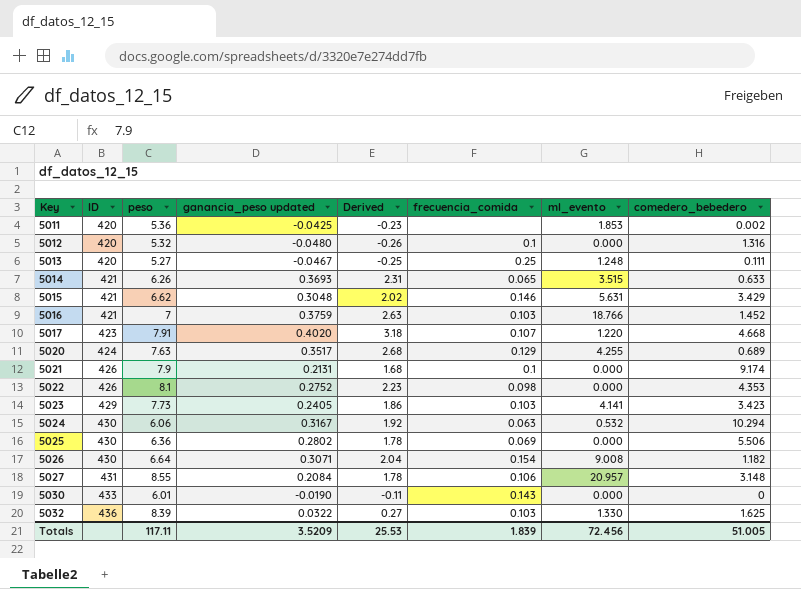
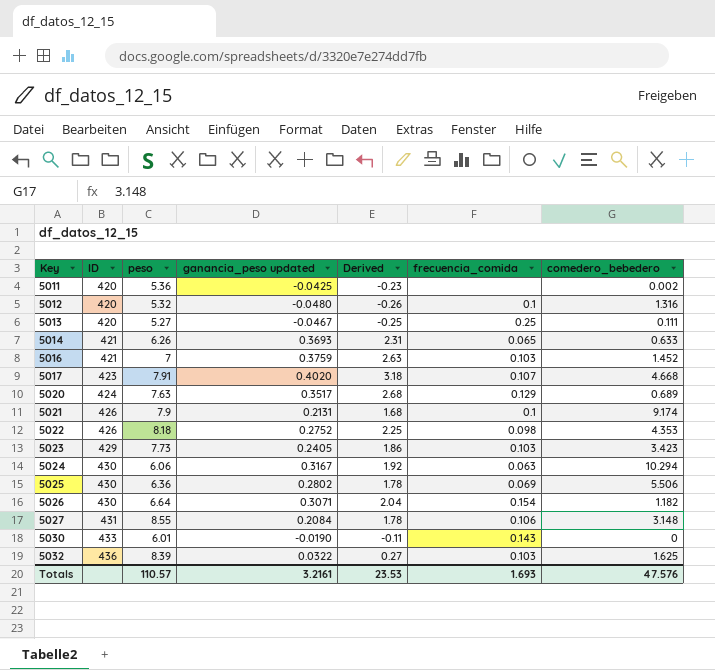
column ml_evento | position: 7 -> none
row 5015: 421 | 6.62 | 0.3048 | 2.02 | 0.146 | 5.631 | 3.429 -> none
5022 | peso: 8.1 -> 8.18
5022 | Derived: 2.23 -> 2.25
Totals | peso: 117.11 -> 110.57
Totals | ganancia_peso updated: 3.5209 -> 3.2161
Totals | Derived: 25.53 -> 23.53
Totals | frecuencia_comida: 1.839 -> 1.693
Totals | comedero_bebedero: 51.005 -> 47.576

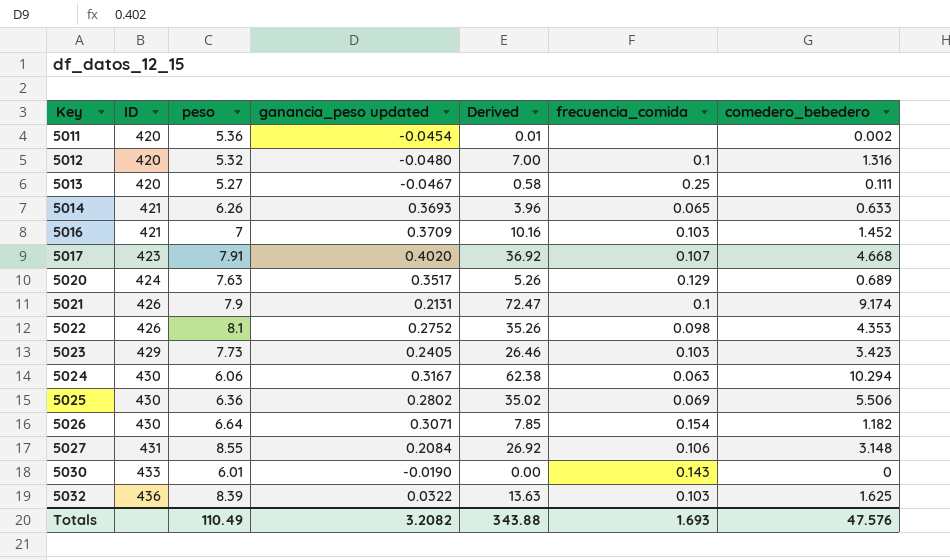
column Derived | formula: [peso] * [ganancia_peso updated] -> [peso] * [comedero_bebedero]
5011 | ganancia_peso updated: -0.0425 -> -0.0454
5016 | ganancia_peso updated: 0.3759 -> 0.3709
5022 | peso: 8.18 -> 8.1
Totals | peso: 110.57 -> 110.49
Totals | ganancia_peso updated: 3.2161 -> 3.2082
Totals | Derived: 23.53 -> 343.88

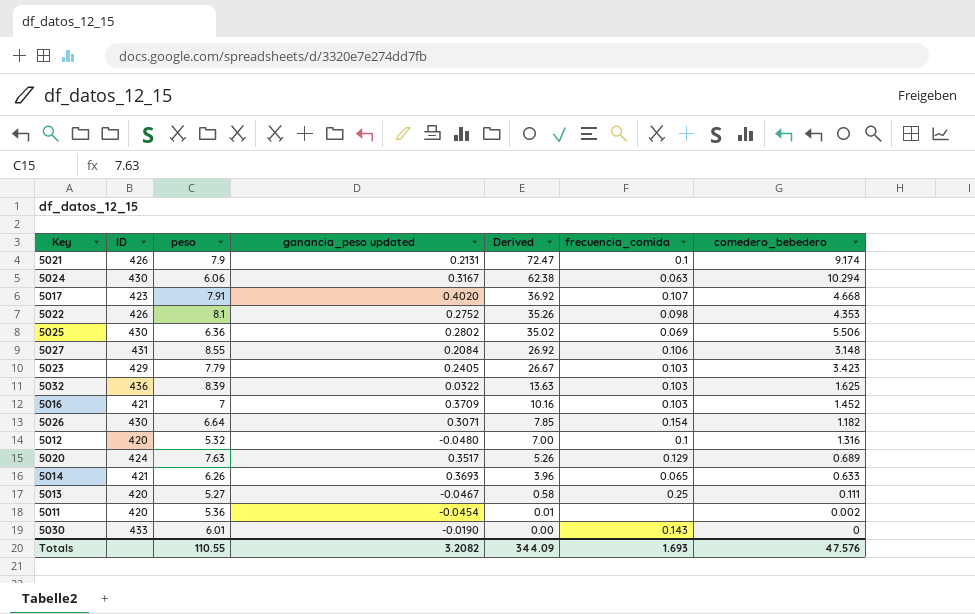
row order: Key ascending -> Derived descending
5023 | peso: 7.73 -> 7.79
5023 | Derived: 26.46 -> 26.67
Totals | peso: 110.49 -> 110.55
Totals | Derived: 343.88 -> 344.09

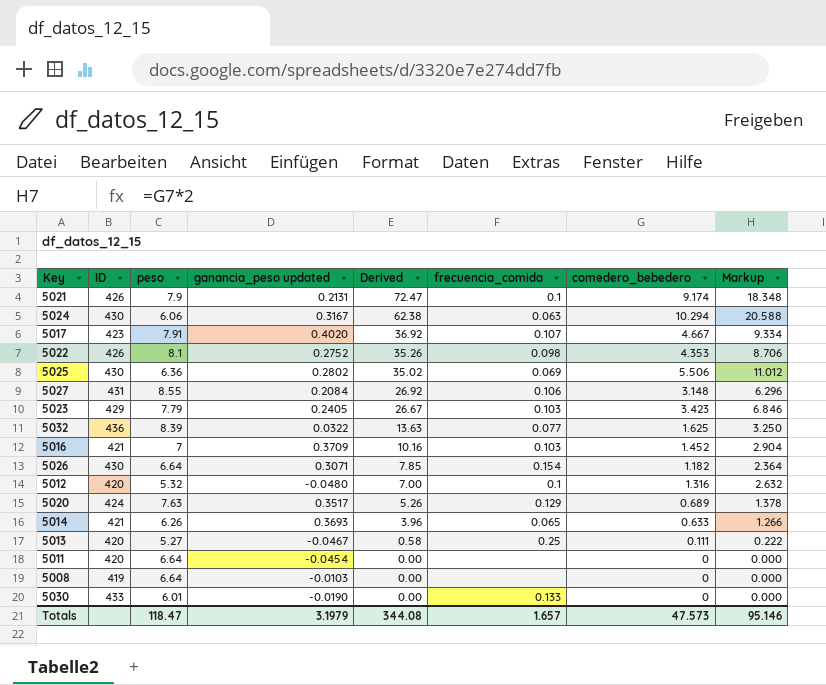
column Markup | formula: none -> [comedero_bebedero] * 2
5017 | comedero_bebedero: 4.668 -> 4.667
5032 | frecuencia_comida: 0.103 -> 0.077
5011 | peso: 5.36 -> 6.64
5011 | Derived: 0.01 -> 0.00
5011 | comedero_bebedero: 0.002 -> 0
row 5008: none -> 419 | 6.64 | -0.0103 | 0.00 | none | 0 | 0.000
5030 | frecuencia_comida: 0.143 -> 0.133
Totals | peso: 110.55 -> 118.47
Totals | ganancia_peso updated: 3.2082 -> 3.1979
Totals | Derived: 344.09 -> 344.08
Totals | frecuencia_comida: 1.693 -> 1.657
Totals | comedero_bebedero: 47.576 -> 47.573

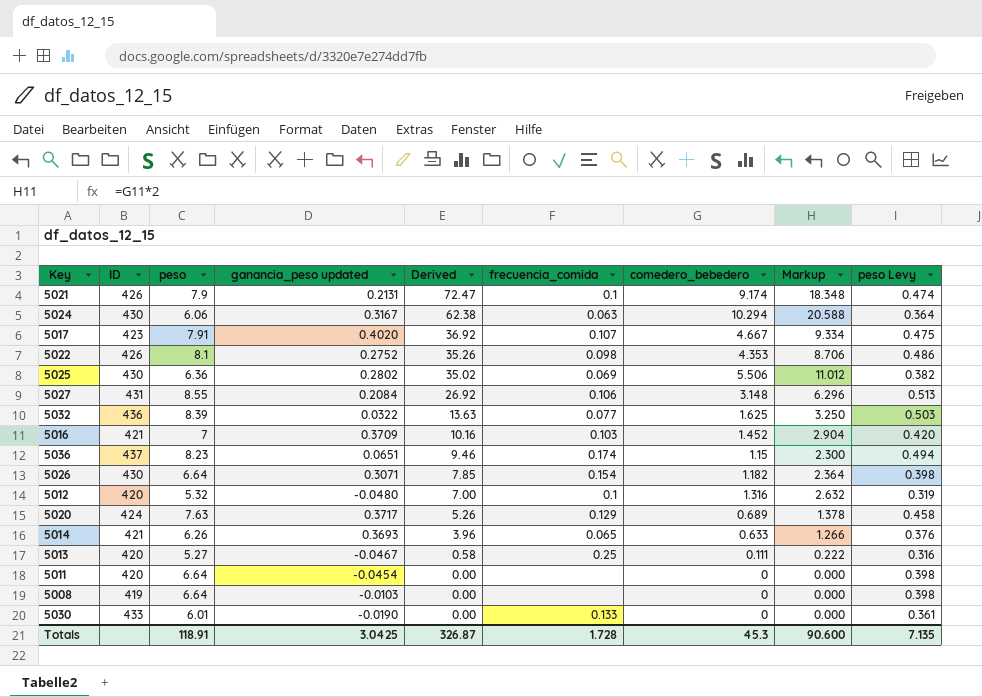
column peso Levy | formula: none -> [peso] * 0.06
row 5023: 429 | 7.79 | 0.2405 | 26.67 | 0.103 | 3.423 | 6.846 -> none
row 5036: none -> 437 | 8.23 | 0.0651 | 9.46 | 0.174 | 1.15 | 2.300 | 0.494
5020 | ganancia_peso updated: 0.3517 -> 0.3717
Totals | peso: 118.47 -> 118.91
Totals | ganancia_peso updated: 3.1979 -> 3.0425
Totals | Derived: 344.08 -> 326.87
Totals | frecuencia_comida: 1.657 -> 1.728
Totals | comedero_bebedero: 47.573 -> 45.3
Totals | Markup: 95.146 -> 90.600

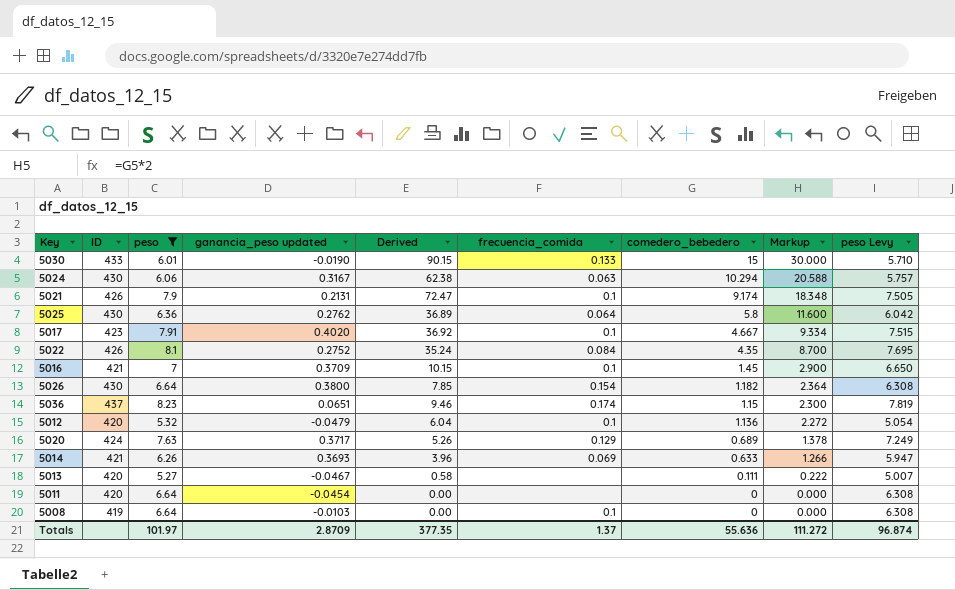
filter: none -> peso <= 8.23
row order: Derived descending -> comedero_bebedero descending
column peso Levy | formula: [peso] * 0.06 -> [peso] * 0.95
5030 | Derived: 0.00 -> 90.15
5030 | comedero_bebedero: 0 -> 15
5030 | Markup: 0.000 -> 30.000
5025 | ganancia_peso updated: 0.2802 -> 0.2762
5025 | Derived: 35.02 -> 36.89
5025 | frecuencia_comida: 0.069 -> 0.064
5025 | comedero_bebedero: 5.506 -> 5.8
5025 | Markup: 11.012 -> 11.600
5017 | frecuencia_comida: 0.107 -> 0.1
5022 | Derived: 35.26 -> 35.24
5022 | frecuencia_comida: 0.098 -> 0.084
5022 | comedero_bebedero: 4.353 -> 4.35
5022 | Markup: 8.706 -> 8.700
5016 | Derived: 10.16 -> 10.15
5016 | frecuencia_comida: 0.103 -> 0.1
5016 | comedero_bebedero: 1.452 -> 1.45
5016 | Markup: 2.904 -> 2.900
5026 | ganancia_peso updated: 0.3071 -> 0.3800
5012 | ganancia_peso updated: -0.0480 -> -0.0479
5012 | Derived: 7.00 -> 6.04
5012 | comedero_bebedero: 1.316 -> 1.136
5012 | Markup: 2.632 -> 2.272
5014 | frecuencia_comida: 0.065 -> 0.069
5013 | frecuencia_comida: 0.25 -> none
5008 | frecuencia_comida: none -> 0.1
Totals | peso: 118.91 -> 101.97
Totals | ganancia_peso updated: 3.0425 -> 2.8709
Totals | Derived: 326.87 -> 377.35
Totals | frecuencia_comida: 1.728 -> 1.37
Totals | comedero_bebedero: 45.3 -> 55.636
Totals | Markup: 90.600 -> 111.272
Totals | peso Levy: 7.135 -> 96.874

